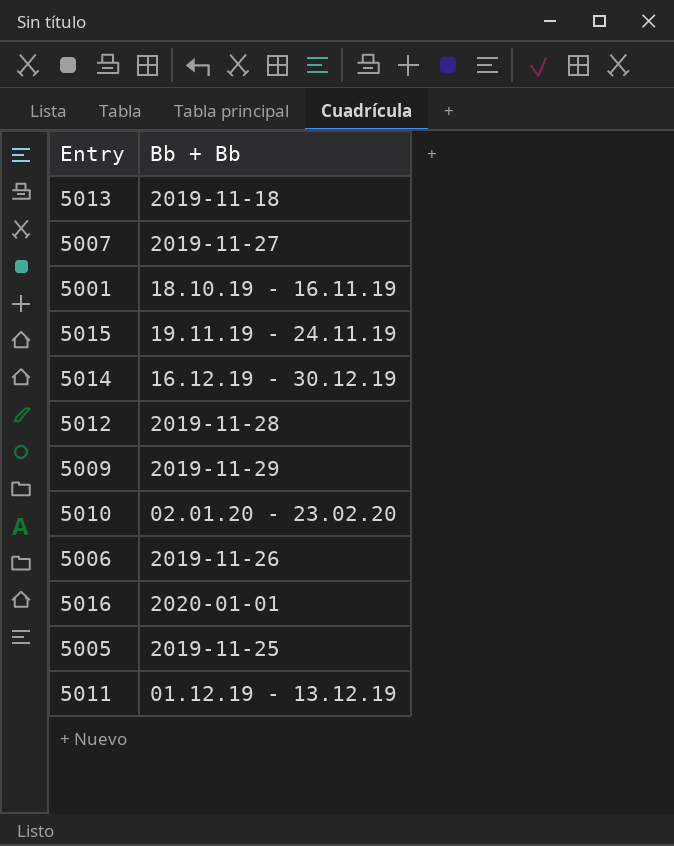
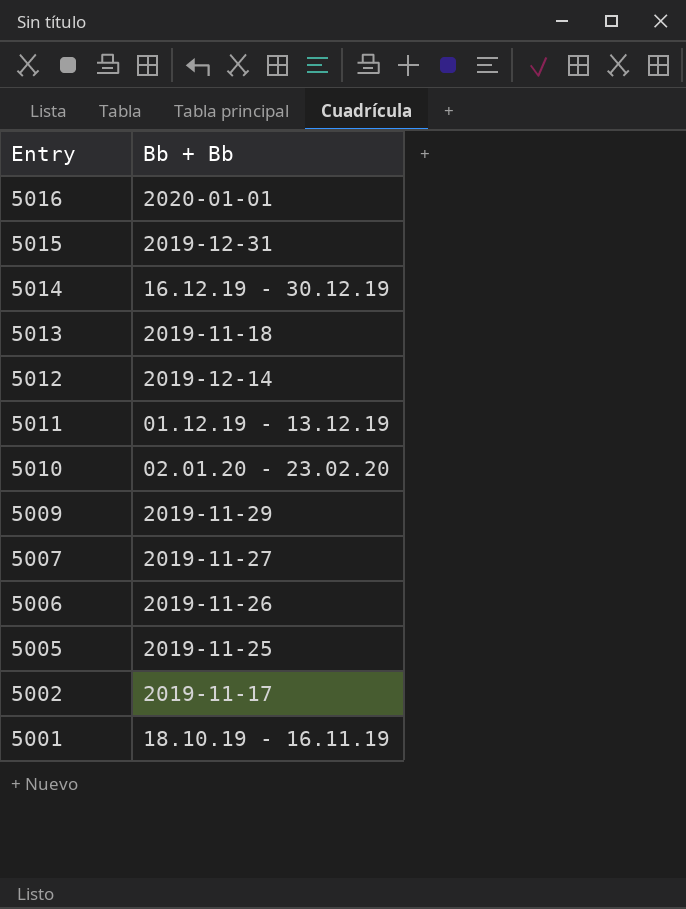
row order: none -> Entry descending
5015 | Bb + Bb: 19.11.19 - 24.11.19 -> 2019-12-31
5012 | Bb + Bb: 2019-11-28 -> 2019-12-14
row 5002: none -> 2019-11-17

